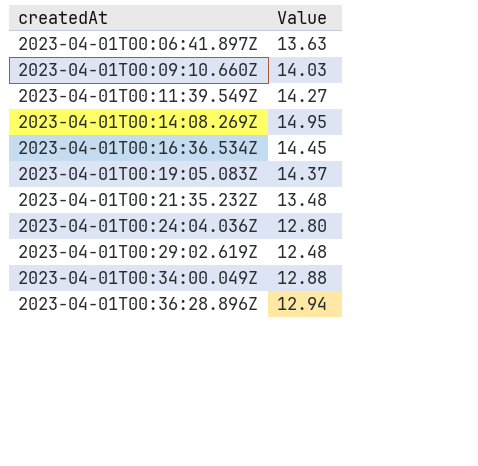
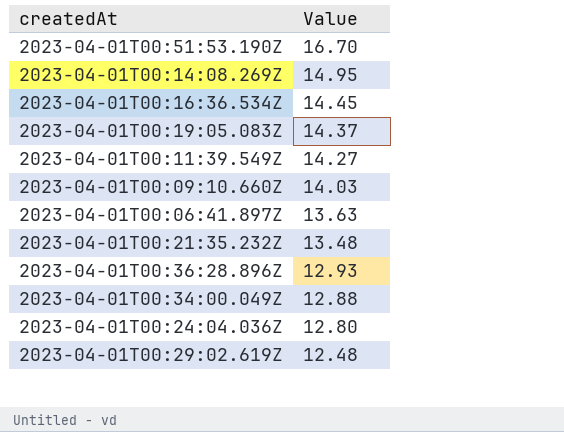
row order: createdAt ascending -> Value descending
row 2023-04-01T00:51:53.190Z: none -> 16.70
2023-04-01T00:36:28.896Z | Value: 12.94 -> 12.93

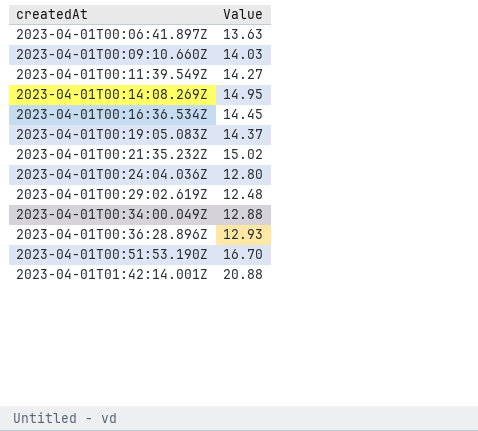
row order: Value descending -> createdAt ascending
2023-04-01T00:21:35.232Z | Value: 13.48 -> 15.02
row 2023-04-01T01:42:14.001Z: none -> 20.88

